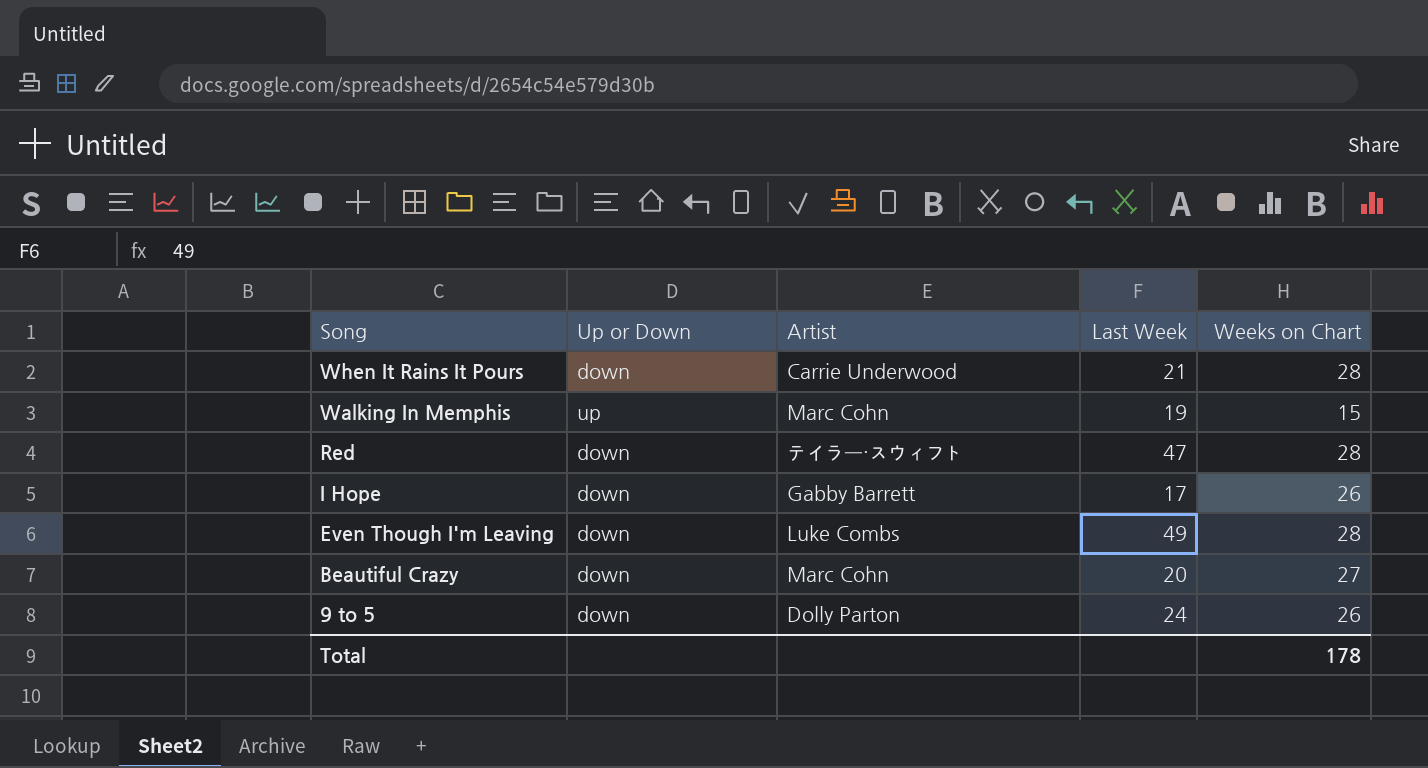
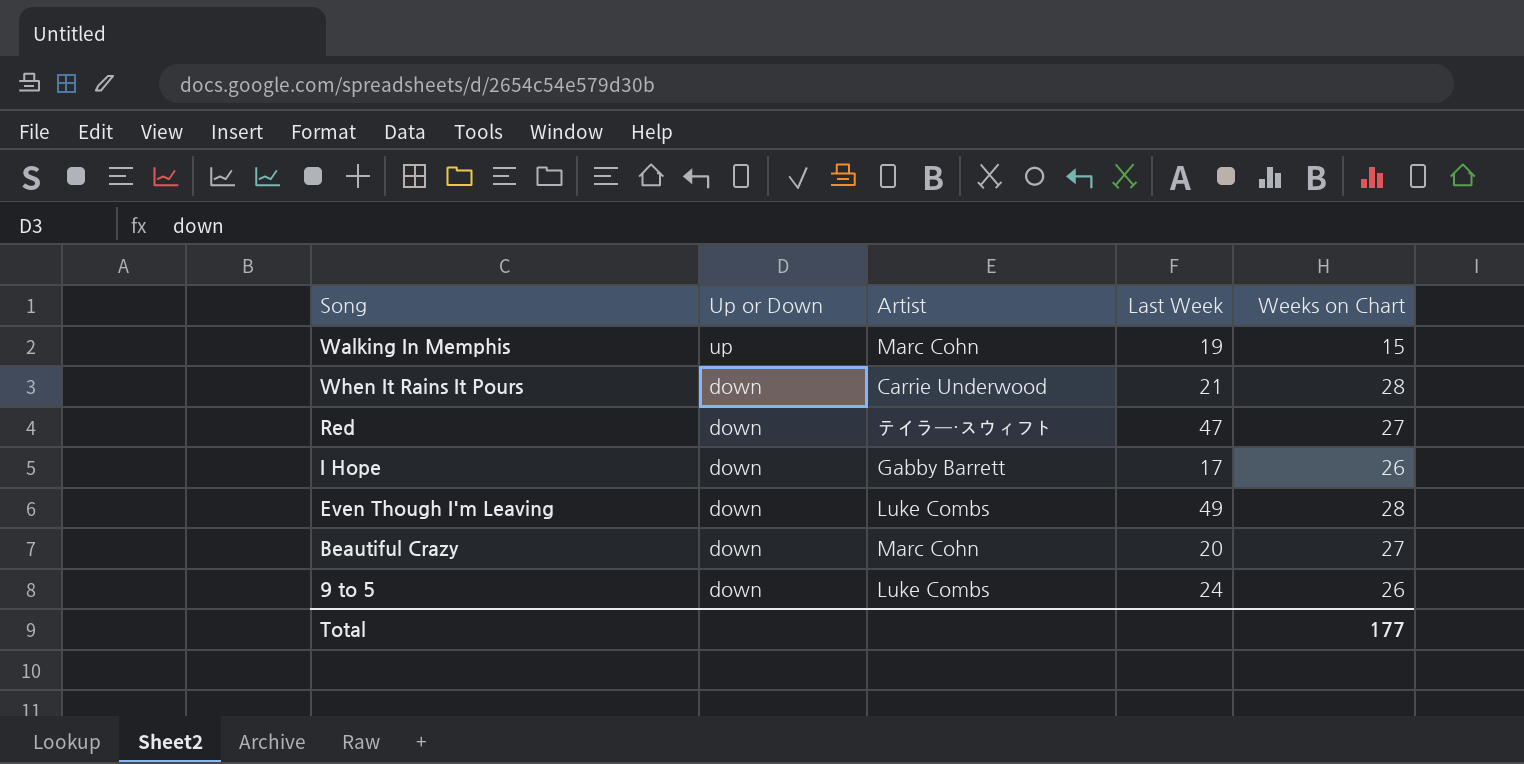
row order: Song descending -> Up or Down descending
Red | Weeks on Chart: 28 -> 27
9 to 5 | Artist: Dolly Parton -> Luke Combs
Total | Weeks on Chart: 178 -> 177

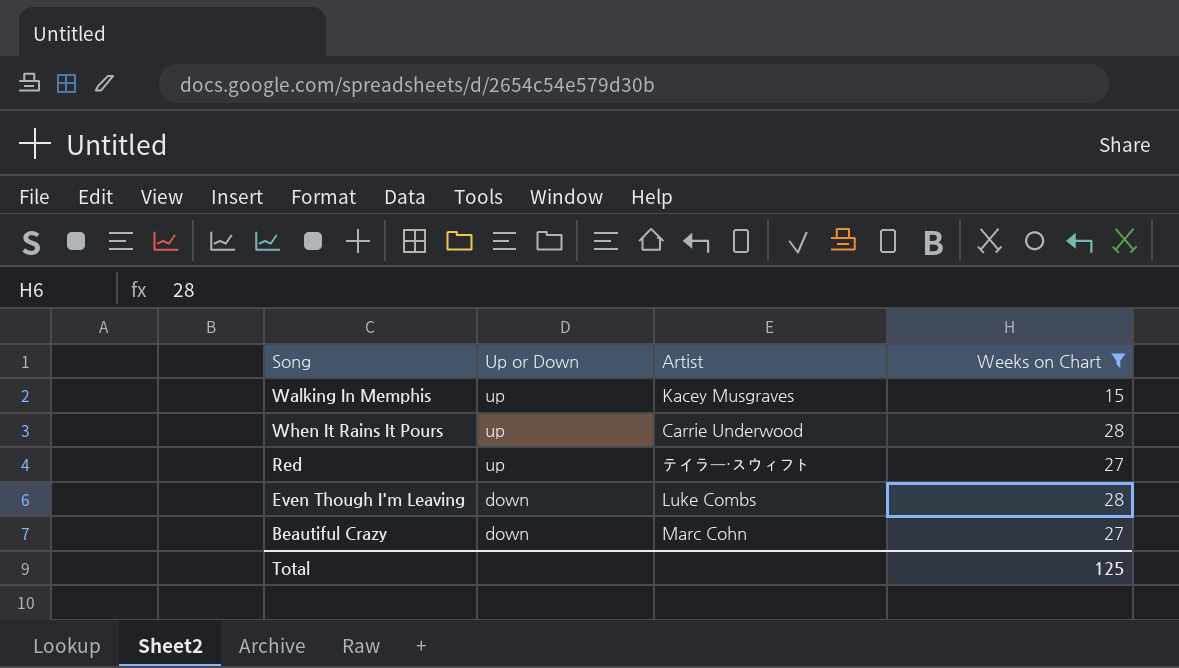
filter: none -> Weeks on Chart != 26
column Last Week | position: 4 -> none
Walking In Memphis | Artist: Marc Cohn -> Kacey Musgraves
When It Rains It Pours | Up or Down: down -> up
Red | Up or Down: down -> up
Total | Weeks on Chart: 177 -> 125

